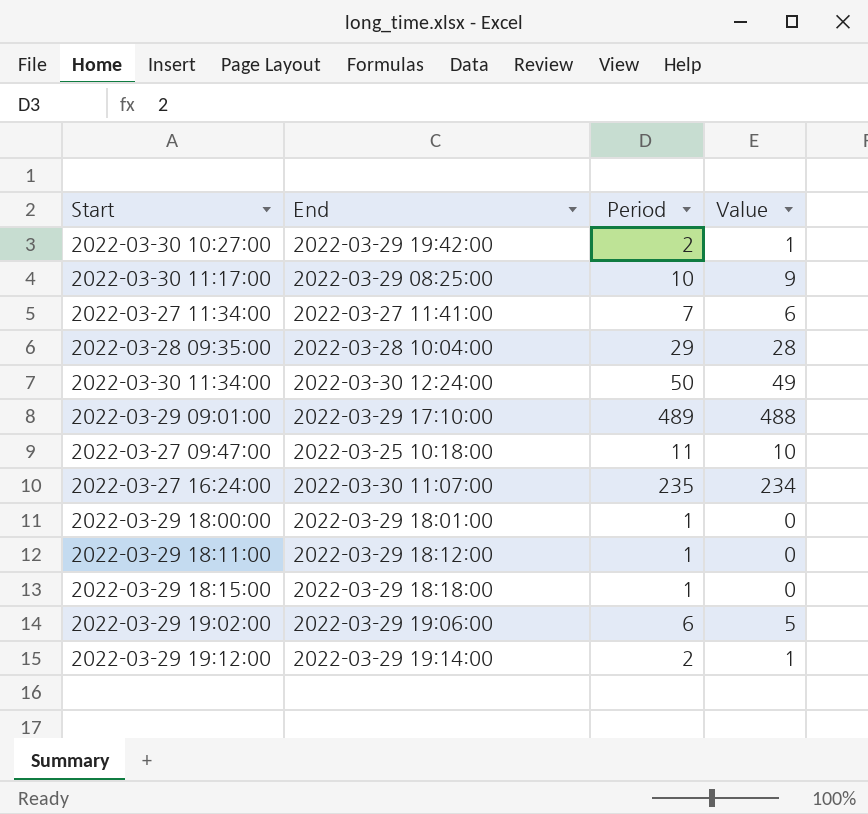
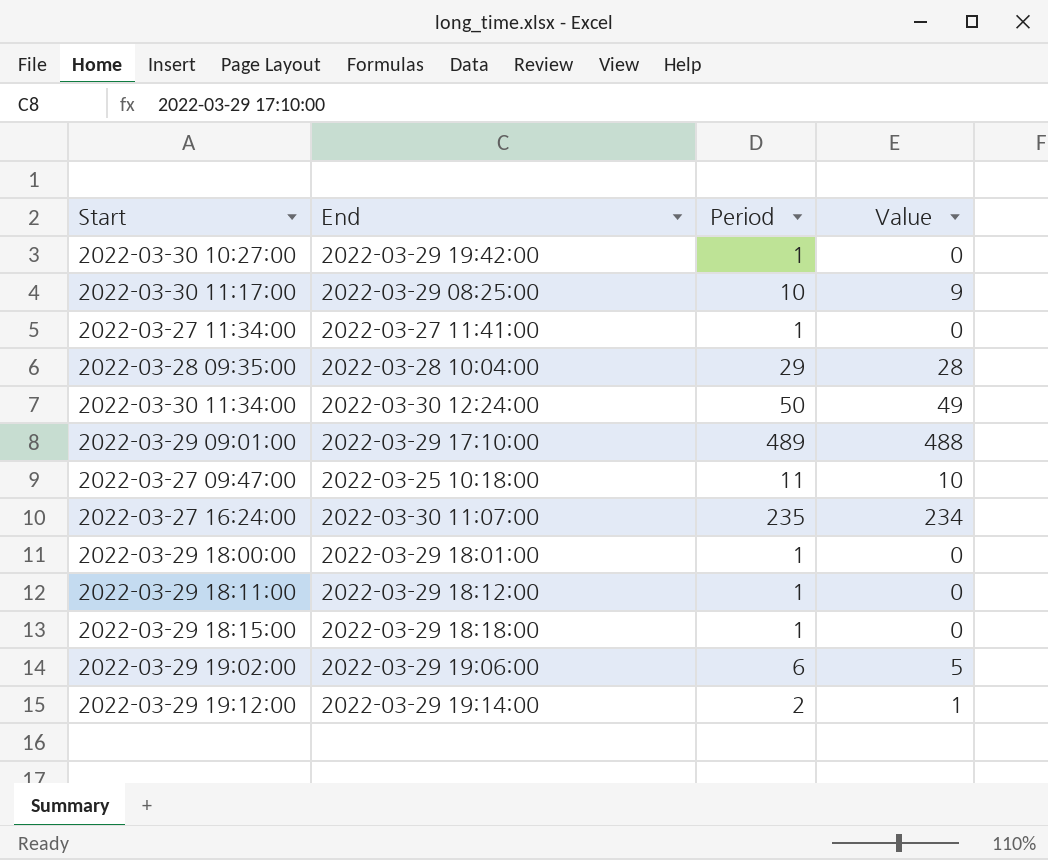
2022-03-30 10:27:00 | Period: 2 -> 1
2022-03-30 10:27:00 | Value: 1 -> 0
2022-03-27 11:34:00 | Period: 7 -> 1
2022-03-27 11:34:00 | Value: 6 -> 0

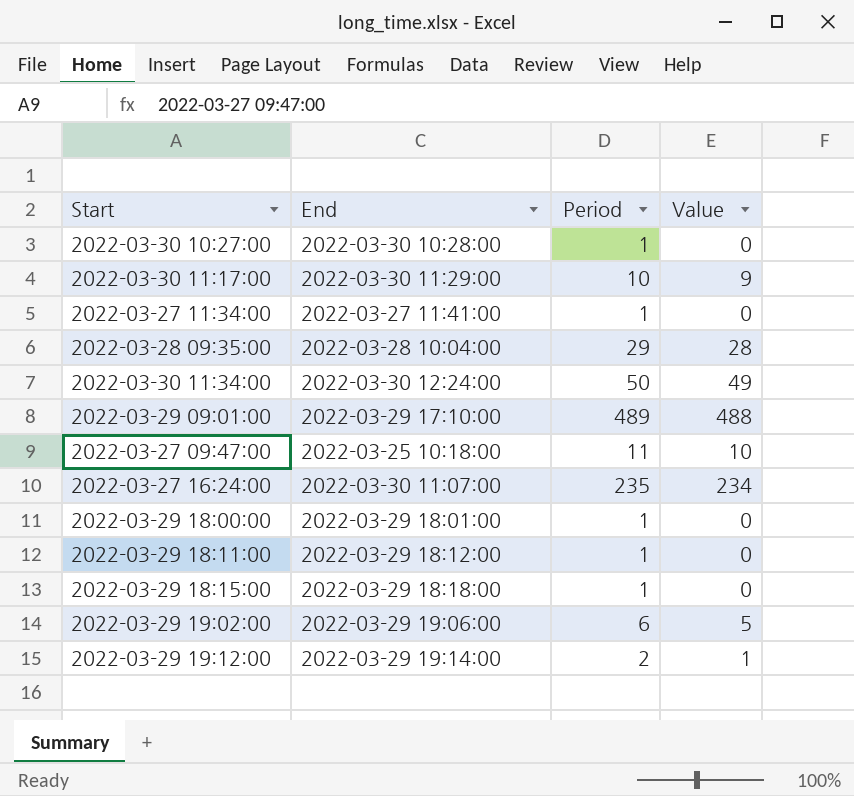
2022-03-30 10:27:00 | End: 2022-03-29 19:42:00 -> 2022-03-30 10:28:00
2022-03-30 11:17:00 | End: 2022-03-29 08:25:00 -> 2022-03-30 11:29:00

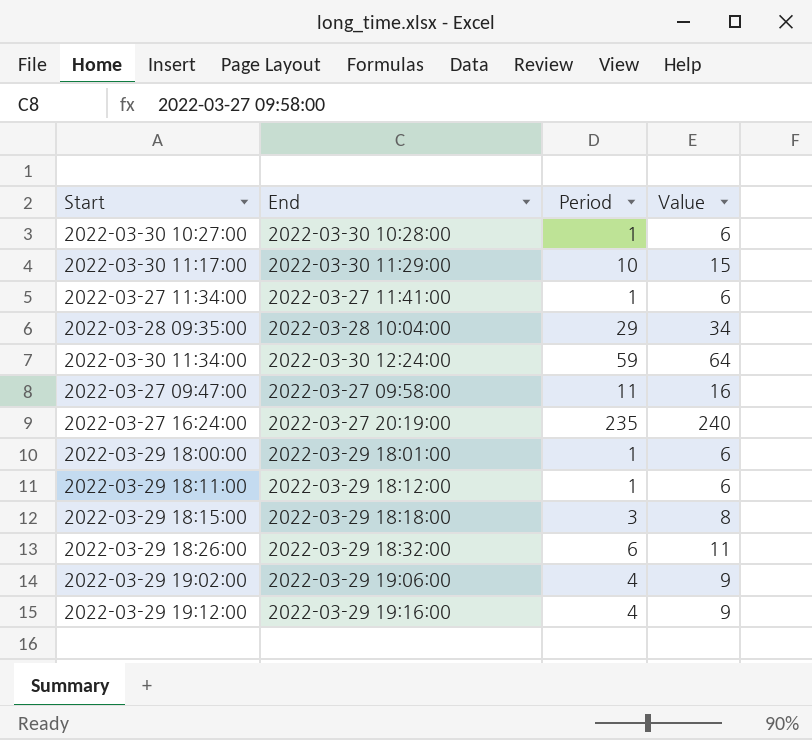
column Value | formula: [Period] - 1 -> [Period] + 5
row 2022-03-29 09:01:00: 2022-03-29 17:10:00 | 489 | 488 -> none
2022-03-30 11:34:00 | Period: 50 -> 59
2022-03-27 09:47:00 | End: 2022-03-25 10:18:00 -> 2022-03-27 09:58:00
2022-03-27 16:24:00 | End: 2022-03-30 11:07:00 -> 2022-03-27 20:19:00
2022-03-29 18:15:00 | Period: 1 -> 3
row 2022-03-29 18:26:00: none -> 2022-03-29 18:32:00 | 6 | 11
2022-03-29 19:02:00 | Period: 6 -> 4
2022-03-29 19:12:00 | End: 2022-03-29 19:14:00 -> 2022-03-29 19:16:00
2022-03-29 19:12:00 | Period: 2 -> 4

